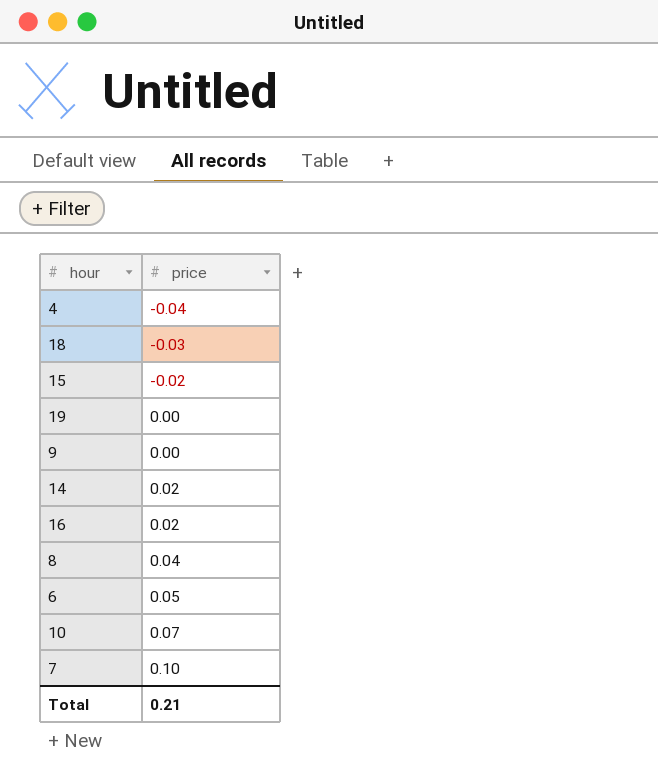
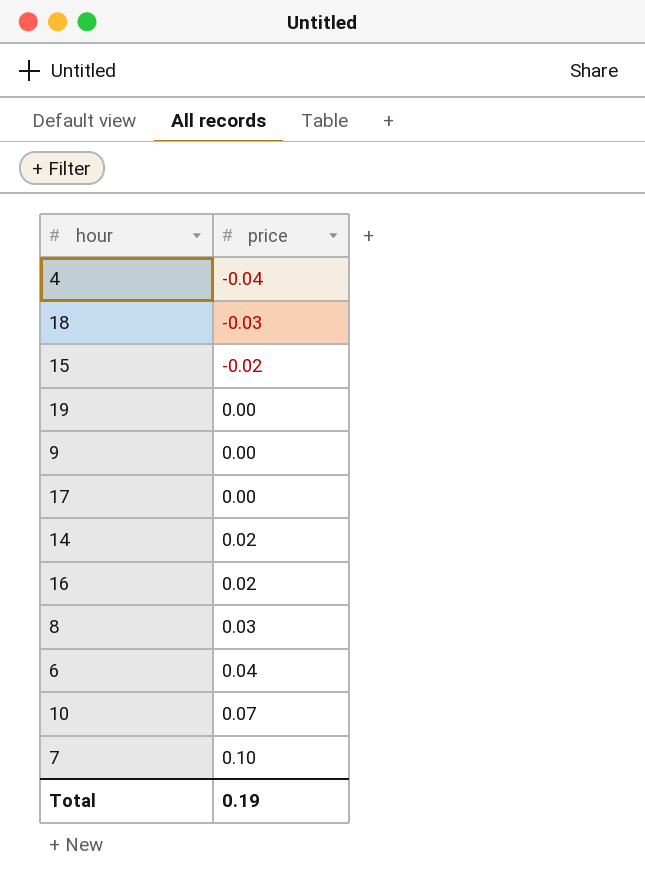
row 17: none -> 0.00
8 | price: 0.04 -> 0.03
6 | price: 0.05 -> 0.04
Total | price: 0.21 -> 0.19

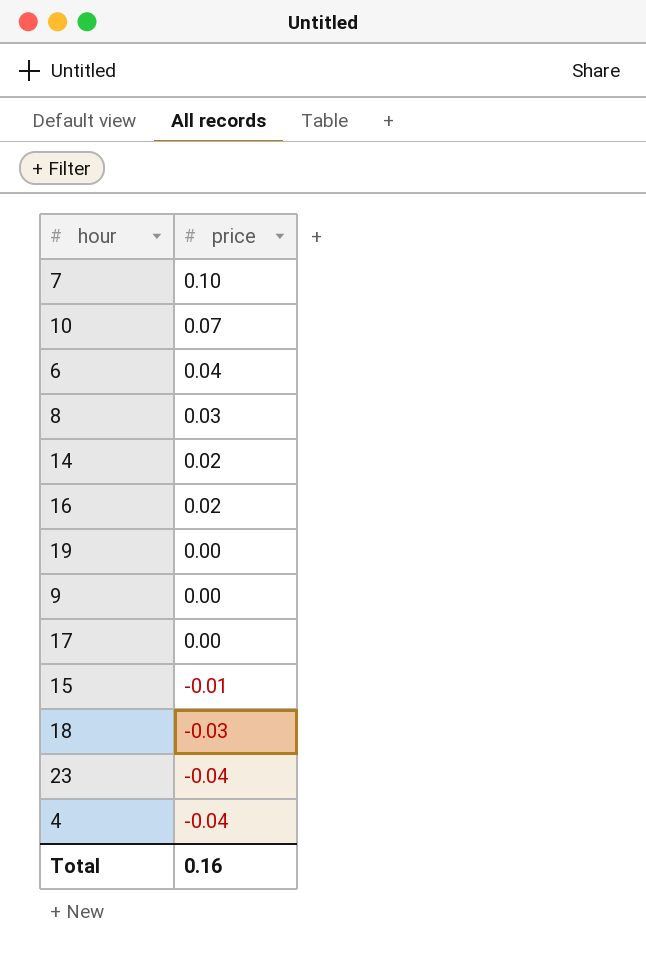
row order: price ascending -> price descending
15 | price: -0.02 -> -0.01
row 23: none -> -0.04
Total | price: 0.19 -> 0.16

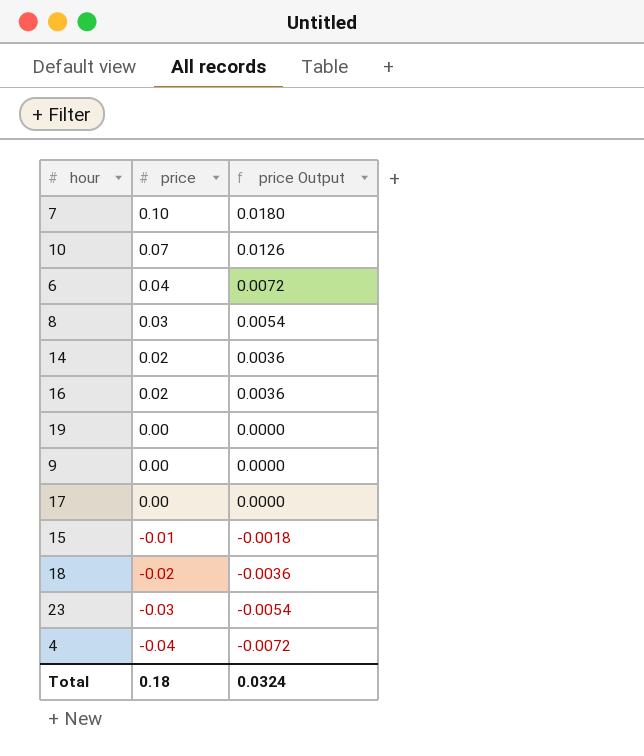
column price Output | formula: none -> [price] * 0.18
18 | price: -0.03 -> -0.02
23 | price: -0.04 -> -0.03
Total | price: 0.16 -> 0.18

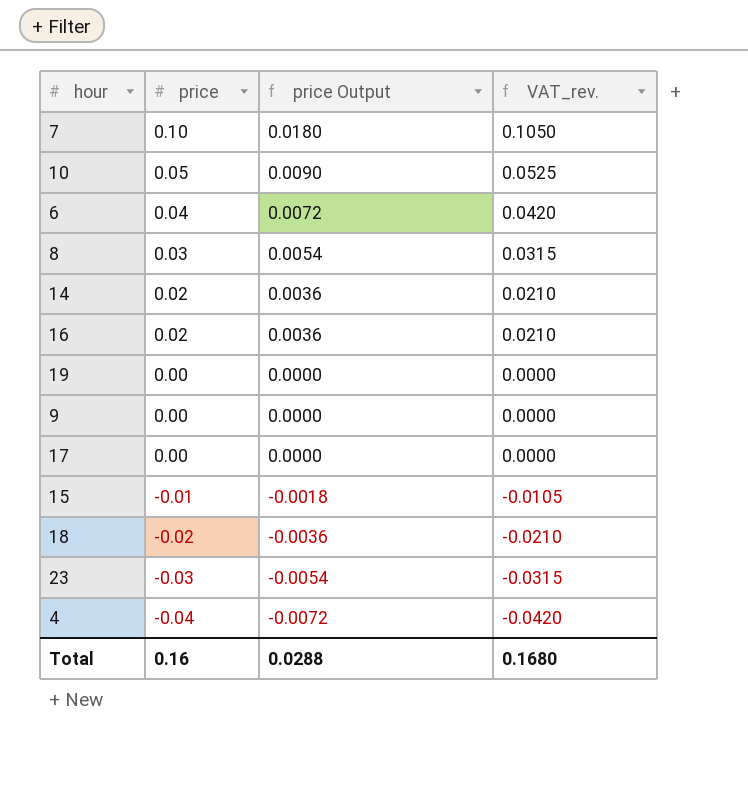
column VAT_rev. | formula: none -> [price] * 1.05
10 | price: 0.07 -> 0.05
10 | price Output: 0.0126 -> 0.0090
Total | price: 0.18 -> 0.16
Total | price Output: 0.0324 -> 0.0288

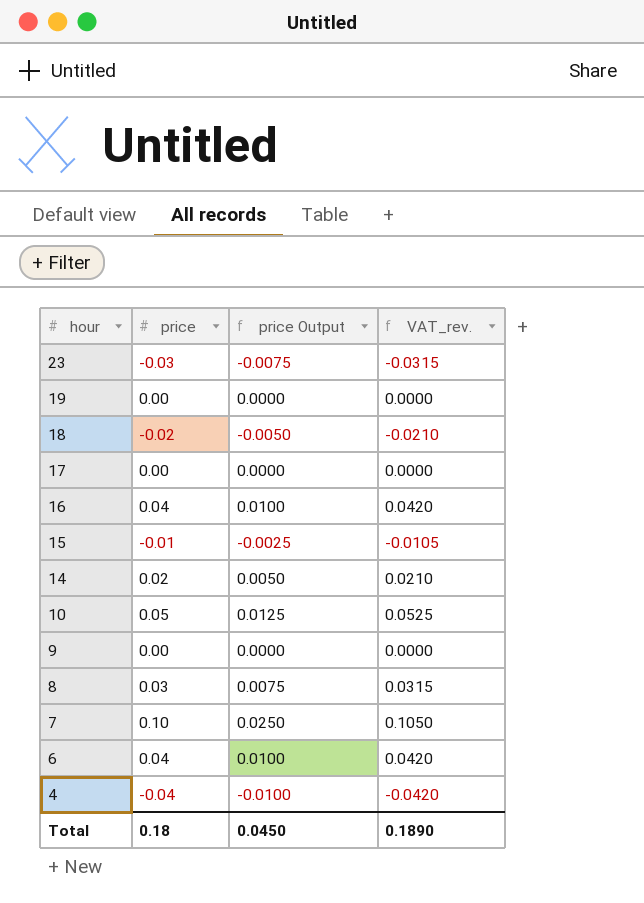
row order: price descending -> hour descending
column price Output | formula: [price] * 0.18 -> [price] * 0.25
16 | price: 0.02 -> 0.04
16 | VAT_rev.: 0.0210 -> 0.0420
Total | price: 0.16 -> 0.18
Total | price Output: 0.0288 -> 0.0450
Total | VAT_rev.: 0.1680 -> 0.1890

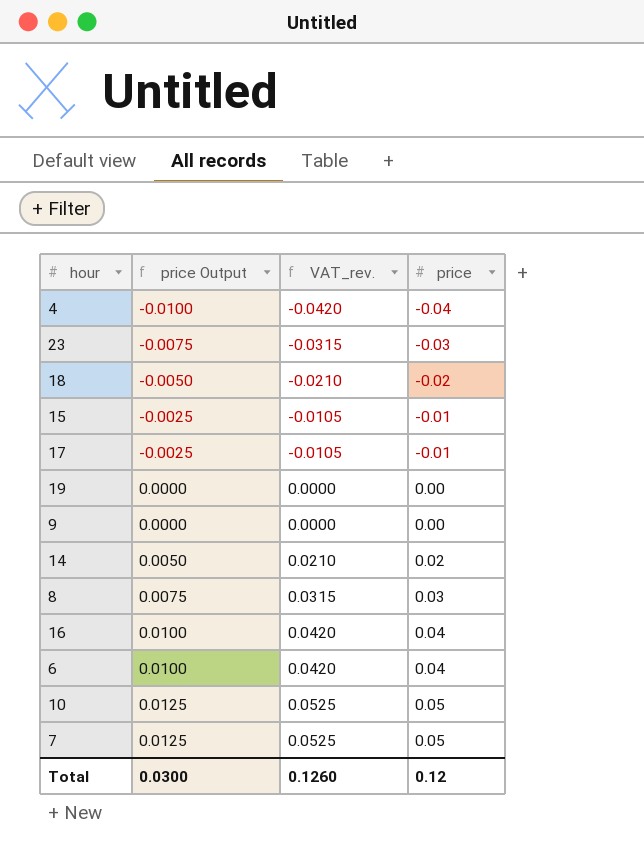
row order: hour descending -> price Output ascending
column price | position: 2 -> 4
17 | price Output: 0.0000 -> -0.0025
17 | VAT_rev.: 0.0000 -> -0.0105
17 | price: 0.00 -> -0.01
7 | price Output: 0.0250 -> 0.0125
7 | VAT_rev.: 0.1050 -> 0.0525
7 | price: 0.10 -> 0.05
Total | price Output: 0.0450 -> 0.0300
Total | VAT_rev.: 0.1890 -> 0.1260
Total | price: 0.18 -> 0.12

